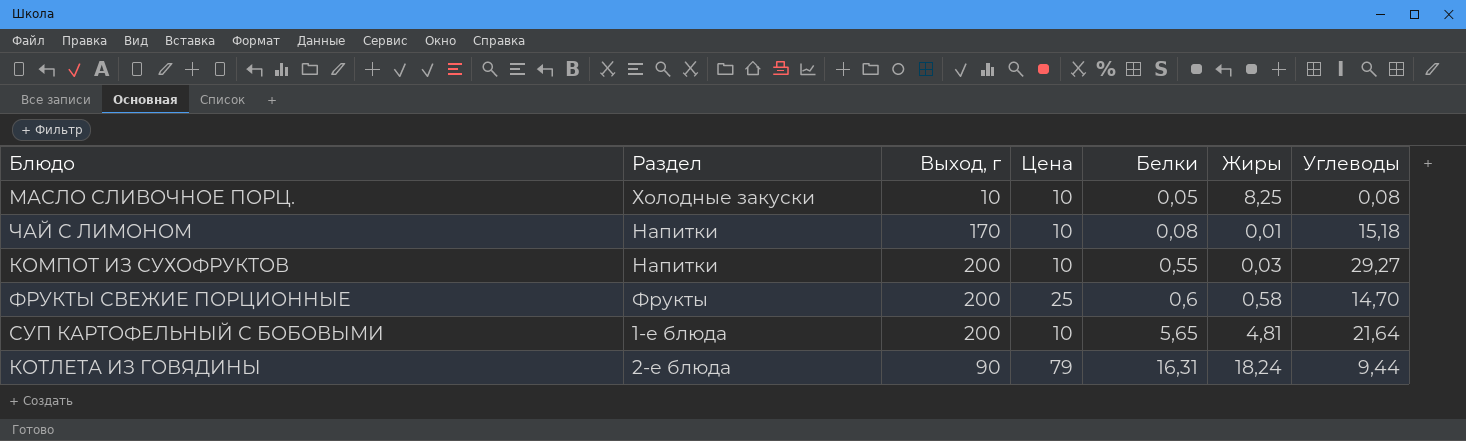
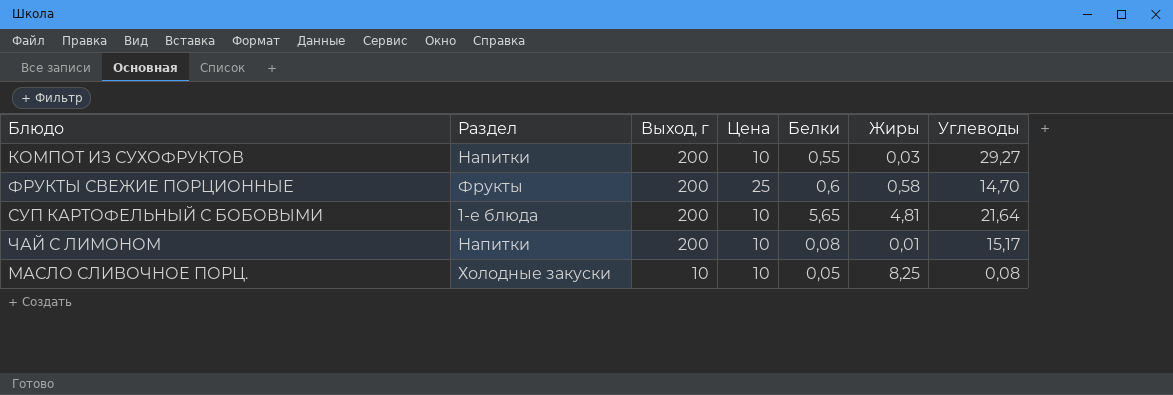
row order: Белки ascending -> Выход, г descending
row КОТЛЕТА ИЗ ГОВЯДИНЫ: 2-е блюда | 90 | 79 | 16,31 | 18,24 | 9,44 -> none
ЧАЙ С ЛИМОНОМ | Выход, г: 170 -> 200
ЧАЙ С ЛИМОНОМ | Углеводы: 15,18 -> 15,17

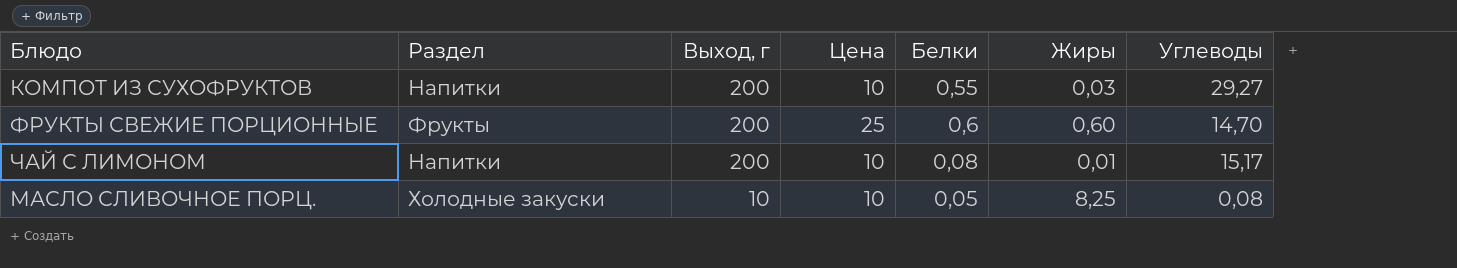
row СУП КАРТОФЕЛЬНЫЙ С БОБОВЫМИ: 1-е блюда | 200 | 10 | 5,65 | 4,81 | 21,64 -> none
ФРУКТЫ СВЕЖИЕ ПОРЦИОННЫЕ | Жиры: 0,58 -> 0,60

